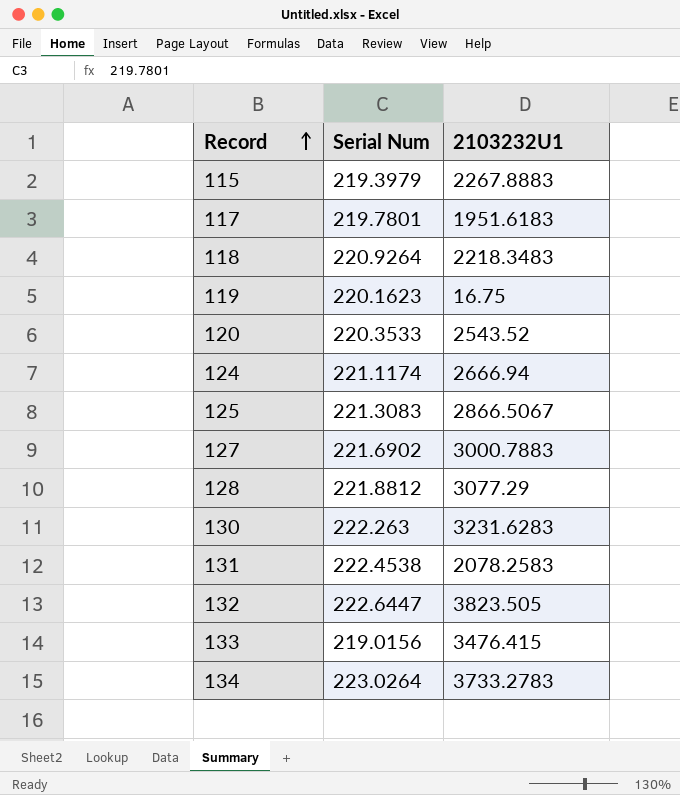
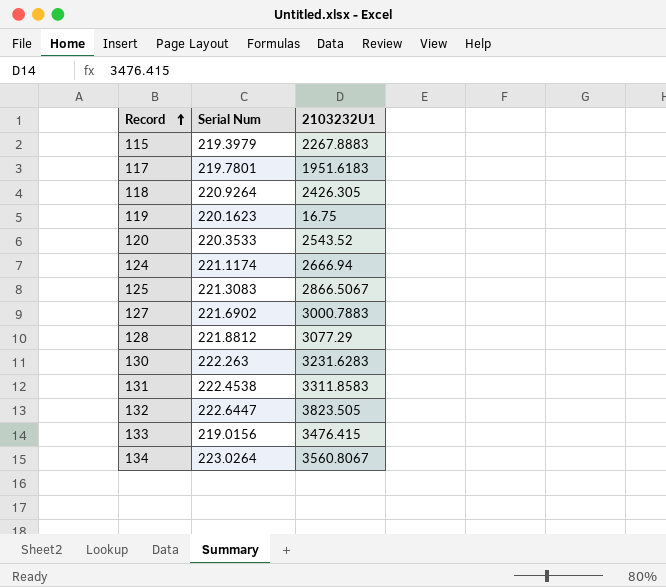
118 | 2103232U1: 2218.3483 -> 2426.305
131 | 2103232U1: 2078.2583 -> 3311.8583
134 | 2103232U1: 3733.2783 -> 3560.8067

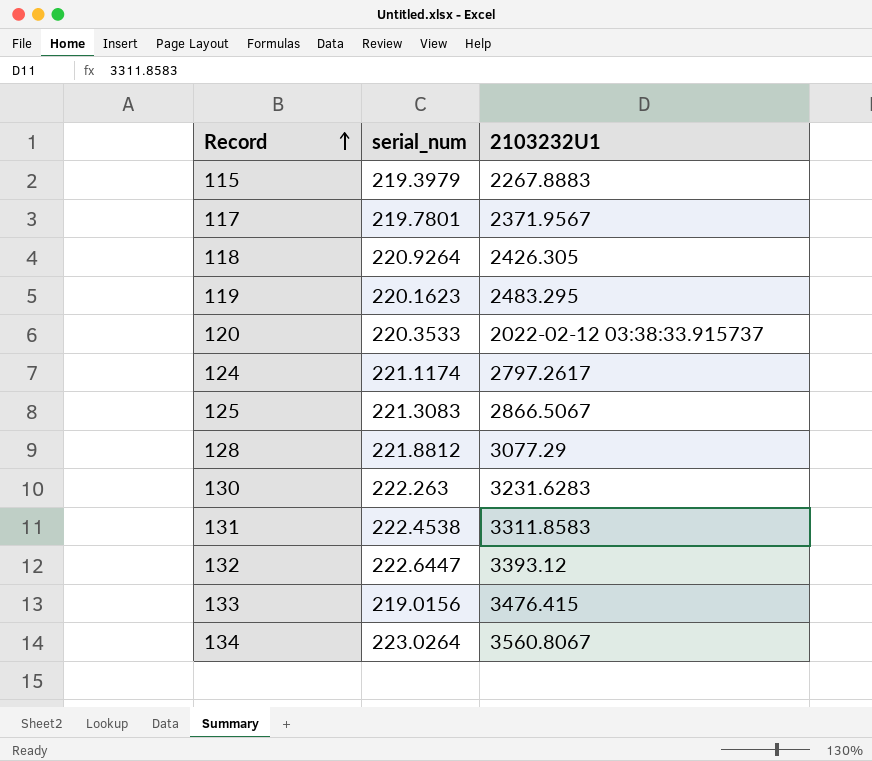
column name: Serial Num -> serial_num
row 127: 221.6902 | 3000.7883 -> none
117 | 2103232U1: 1951.6183 -> 2371.9567
119 | 2103232U1: 16.75 -> 2483.295
120 | 2103232U1: 2543.52 -> 2022-02-12 03:38:33.915737
124 | 2103232U1: 2666.94 -> 2797.2617
132 | 2103232U1: 3823.505 -> 3393.12

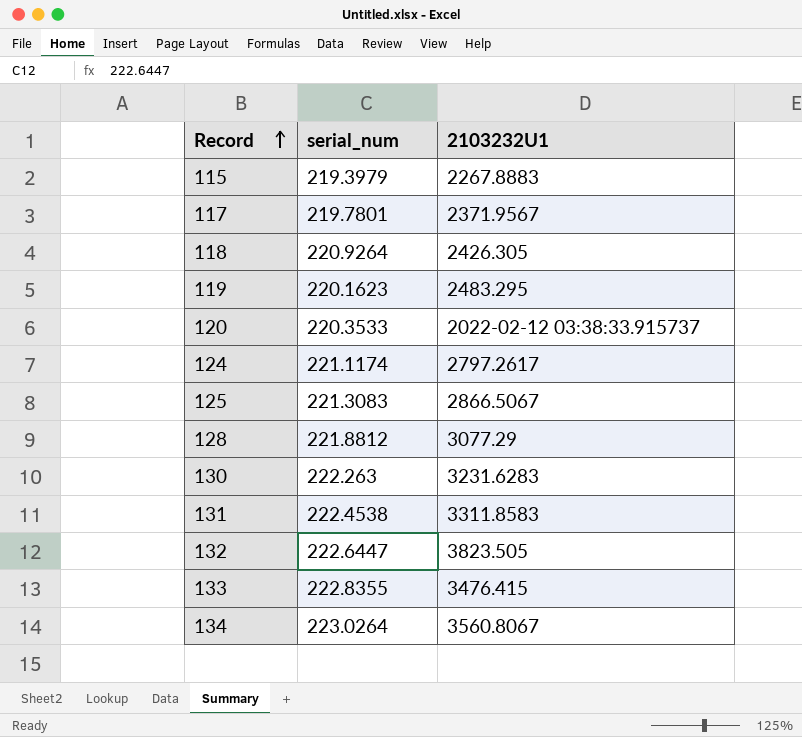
132 | 2103232U1: 3393.12 -> 3823.505
133 | serial_num: 219.0156 -> 222.8355

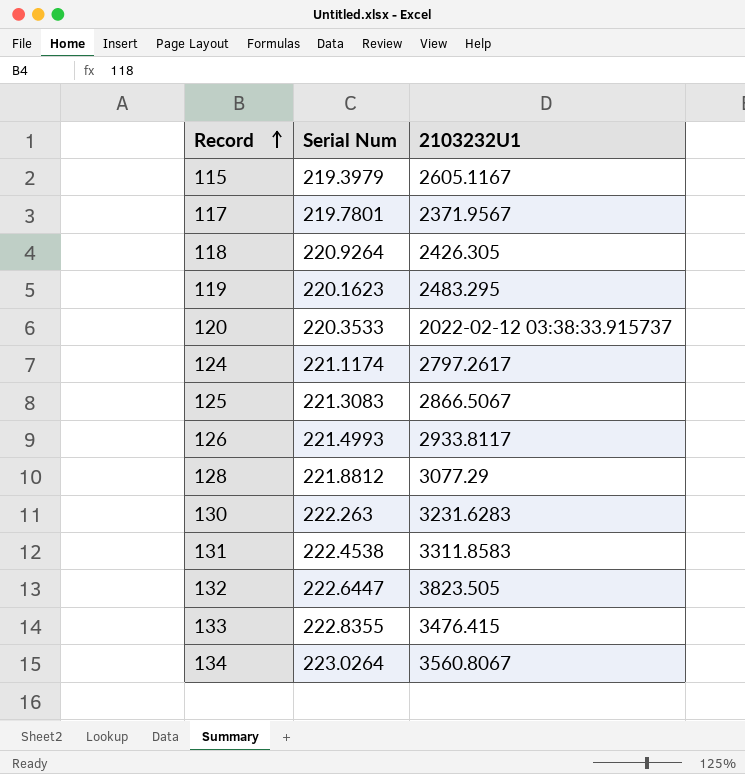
column name: serial_num -> Serial Num
115 | 2103232U1: 2267.8883 -> 2605.1167
row 126: none -> 221.4993 | 2933.8117

